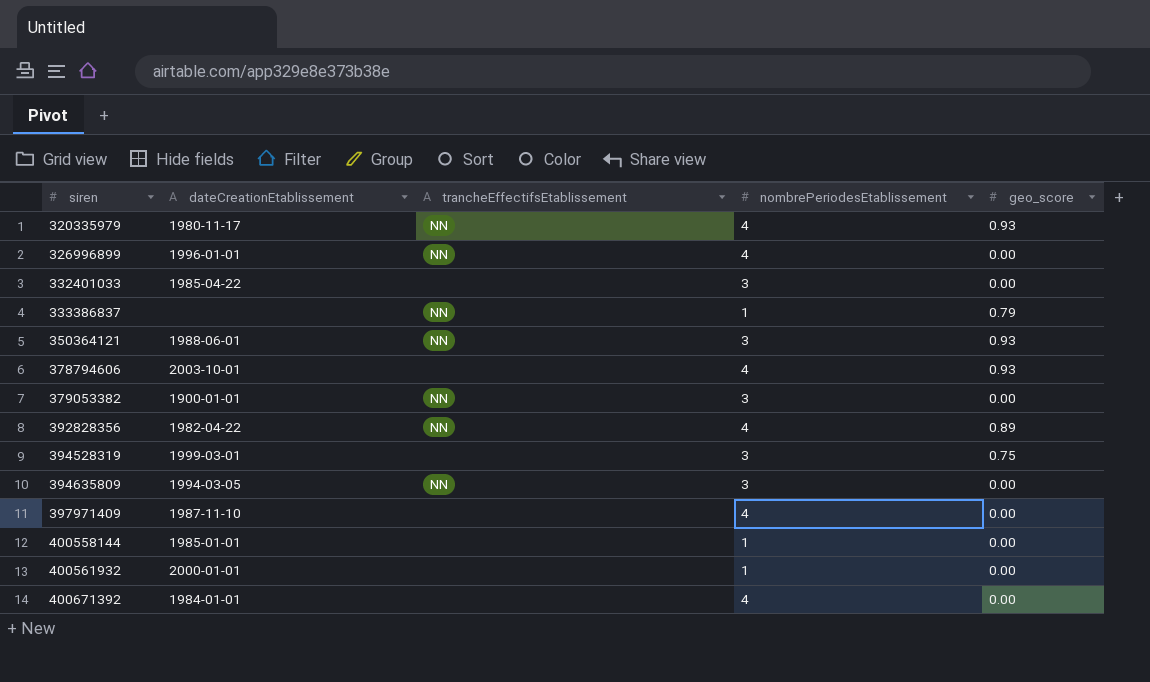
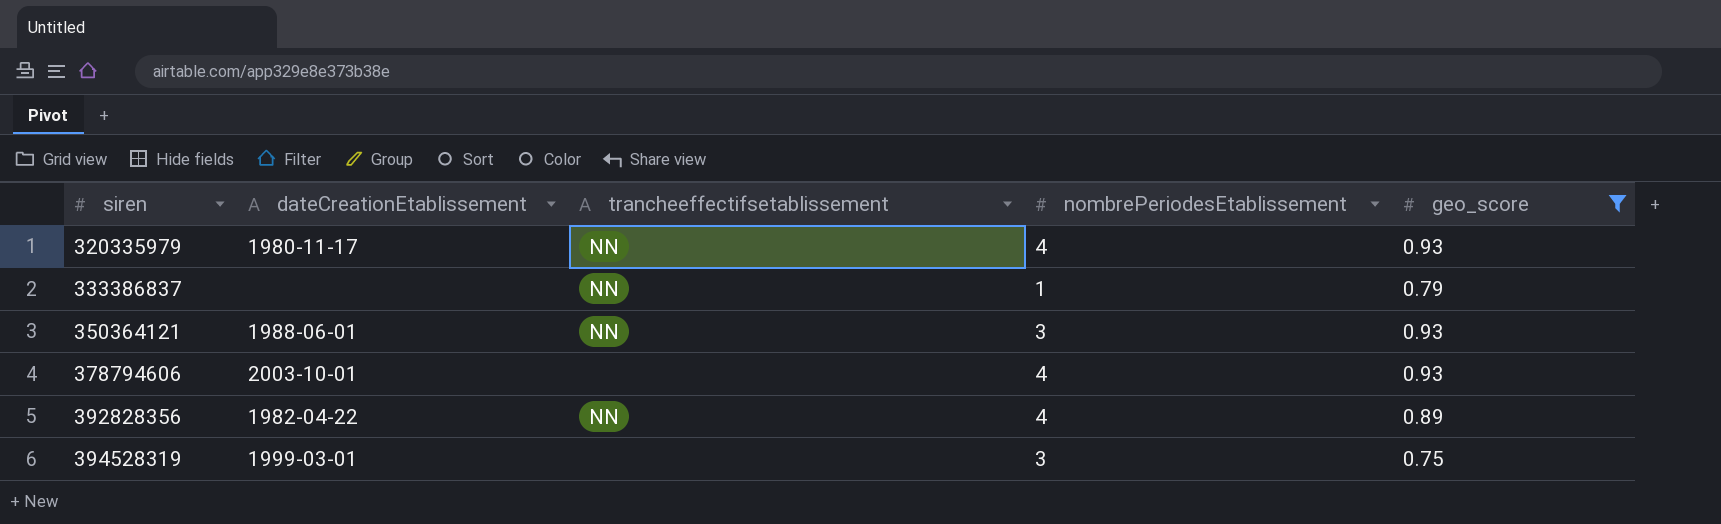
filter: none -> geo_score != 0.00
column name: trancheEffectifsEtablissement -> trancheeffectifsetablissement

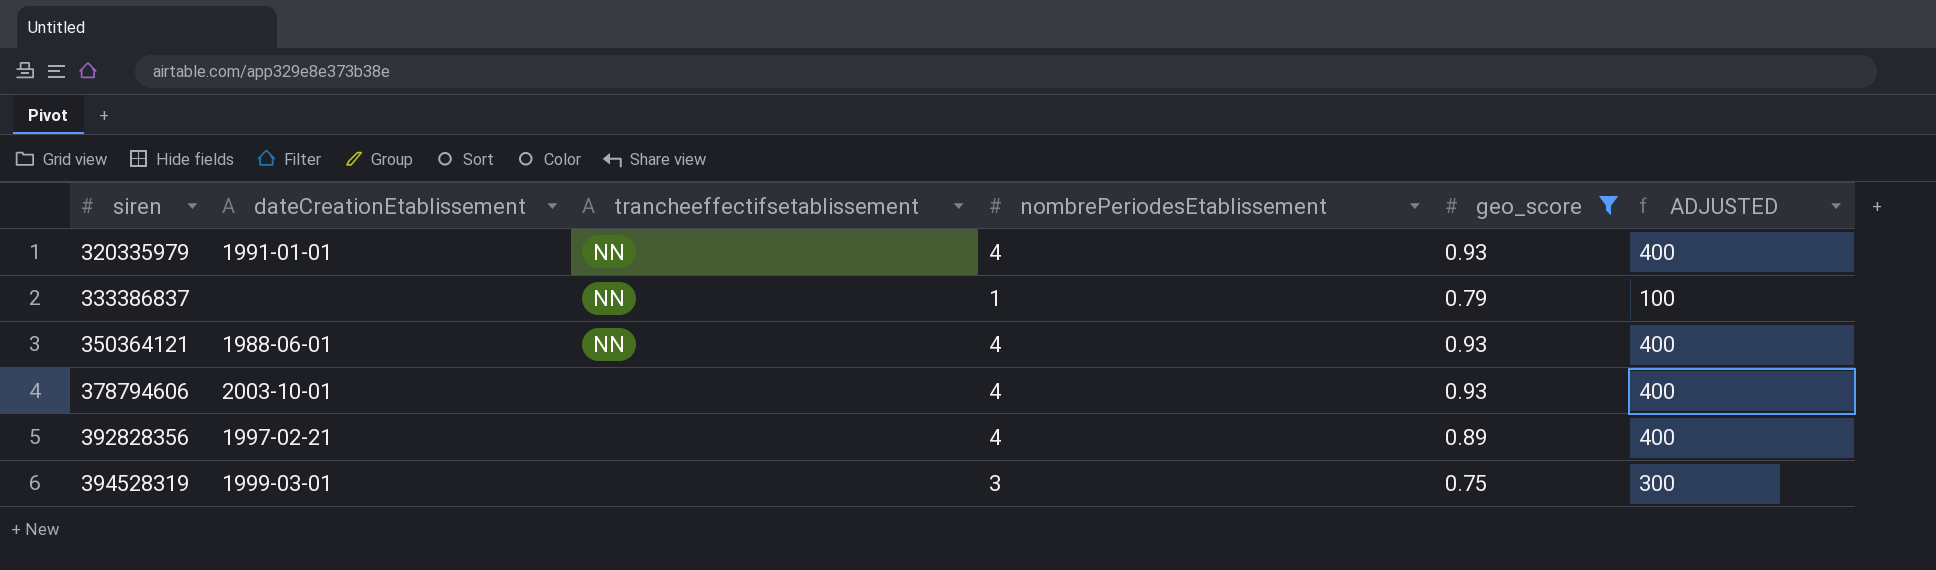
column ADJUSTED | formula: none -> [nombrePeriodesEtablissement] * 100
320335979 | dateCreationEtablissement: 1980-11-17 -> 1991-01-01
350364121 | nombrePeriodesEtablissement: 3 -> 4
392828356 | dateCreationEtablissement: 1982-04-22 -> 1997-02-21
392828356 | trancheeffectifsetablissement: NN -> none

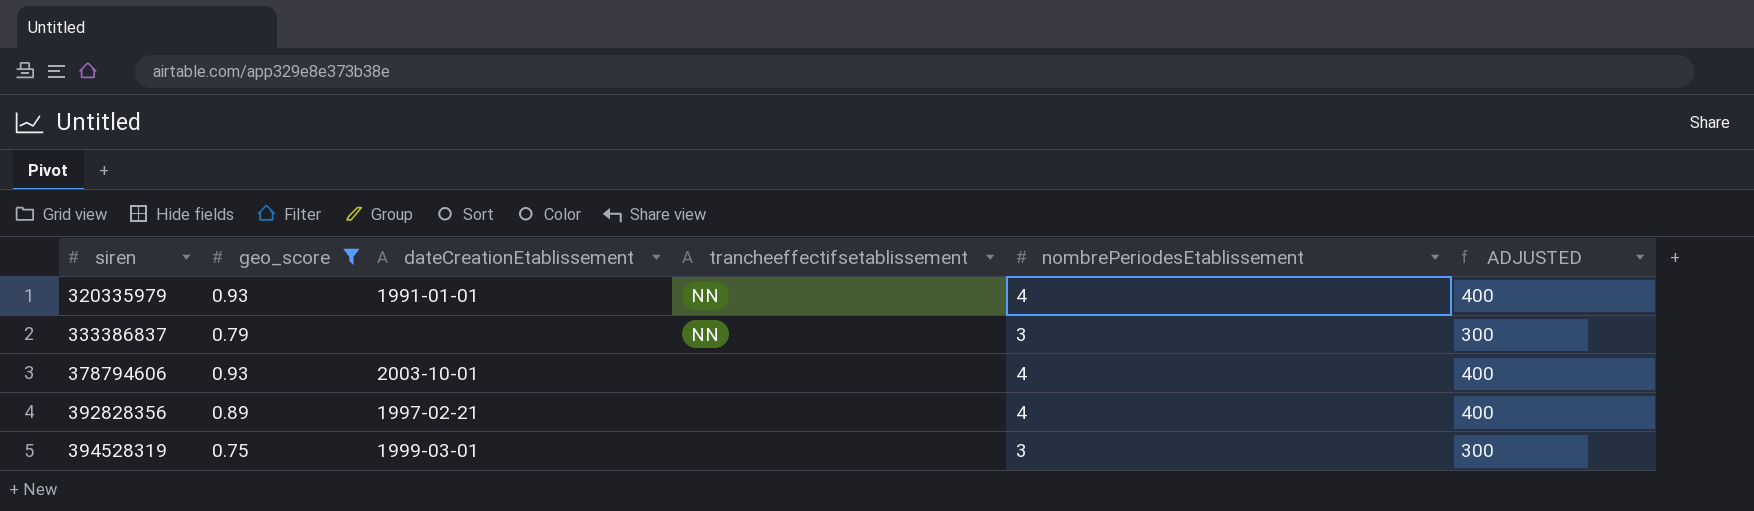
column geo_score | position: 5 -> 2
row 350364121: 1988-06-01 | NN | 4 | 0.93 | 400 -> none
333386837 | nombrePeriodesEtablissement: 1 -> 3
333386837 | ADJUSTED: 100 -> 300

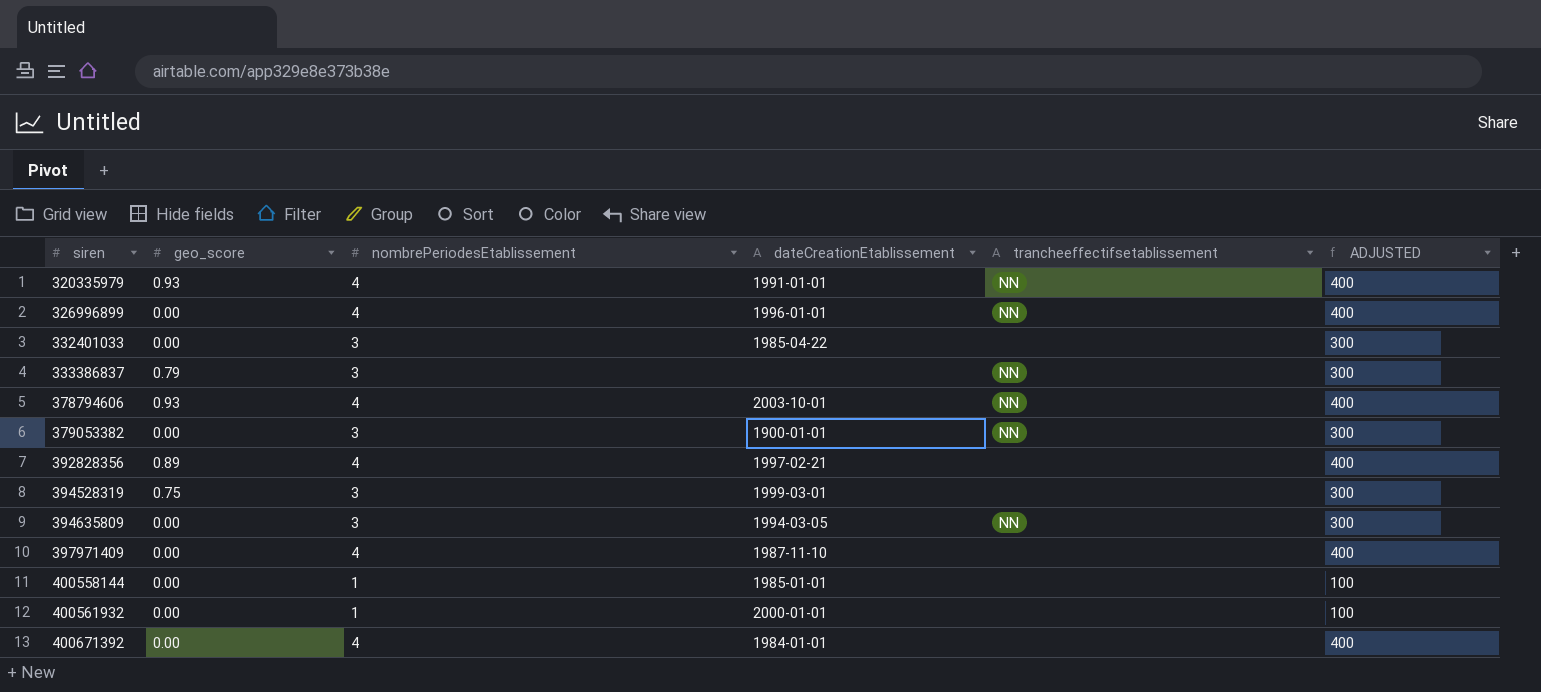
filter: geo_score != 0.00 -> none
column nombrePeriodesEtablissement | position: 5 -> 3
378794606 | trancheeffectifsetablissement: none -> NN

